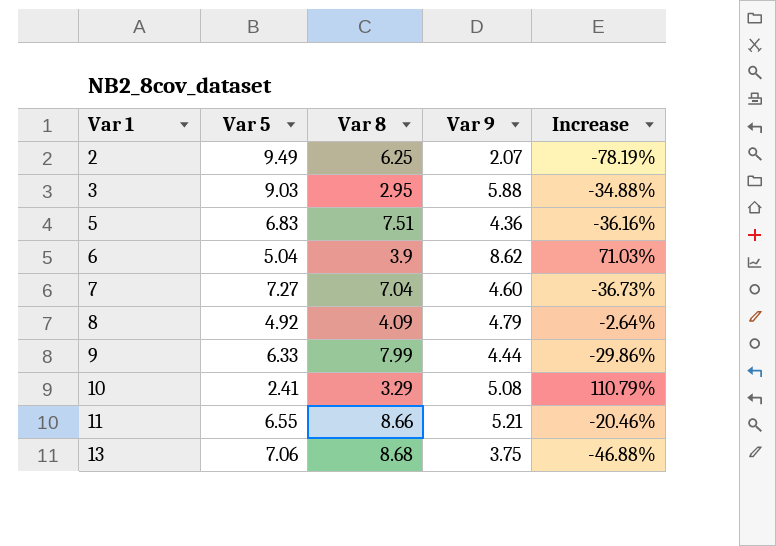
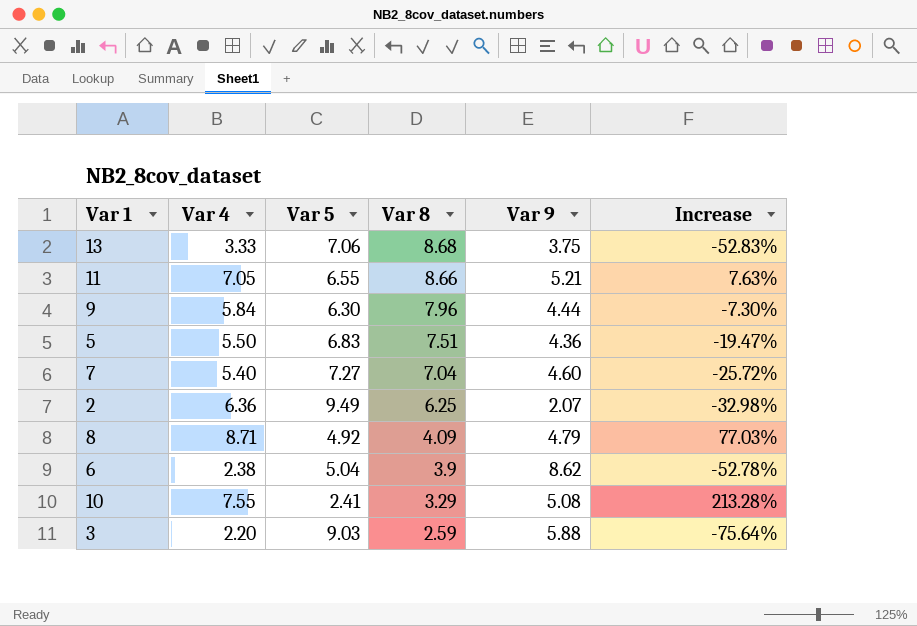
row order: Var 1 ascending -> Var 8 descending
column Var 4 | position: none -> 2
column Increase | formula: ([Var 9] - [Var 5]) / [Var 5] -> ([Var 4] - [Var 5]) / [Var 5]
9 | Var 5: 6.33 -> 6.30
9 | Var 8: 7.99 -> 7.96
3 | Var 8: 2.95 -> 2.59

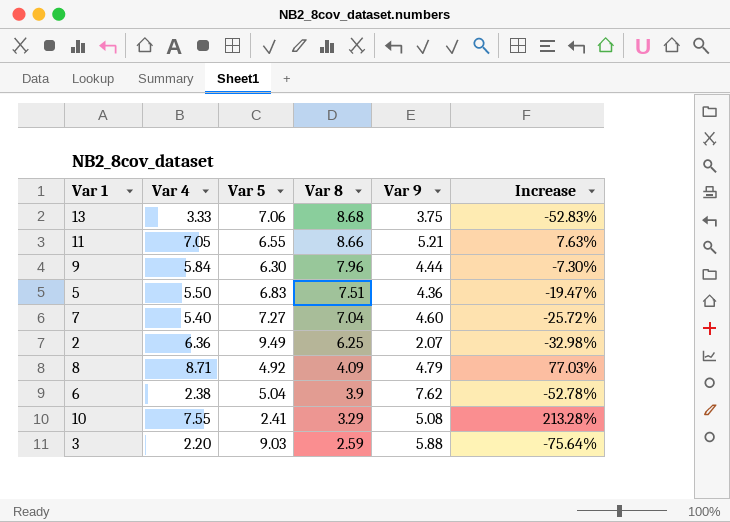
6 | Var 9: 8.62 -> 7.62

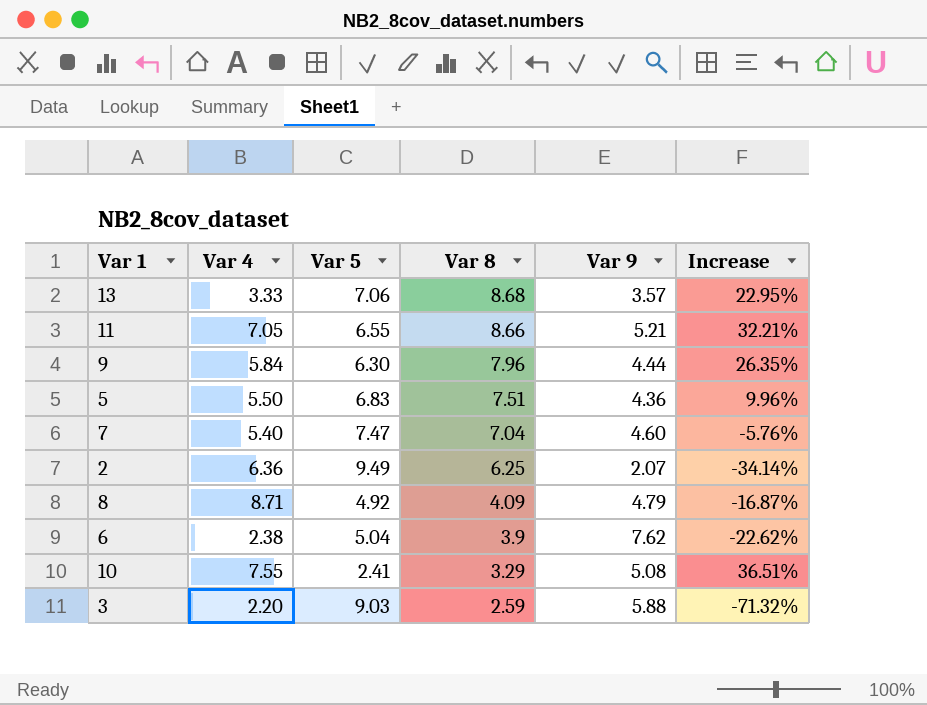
column Increase | formula: ([Var 4] - [Var 5]) / [Var 5] -> ([Var 8] - [Var 5]) / [Var 5]
13 | Var 9: 3.75 -> 3.57
7 | Var 5: 7.27 -> 7.47

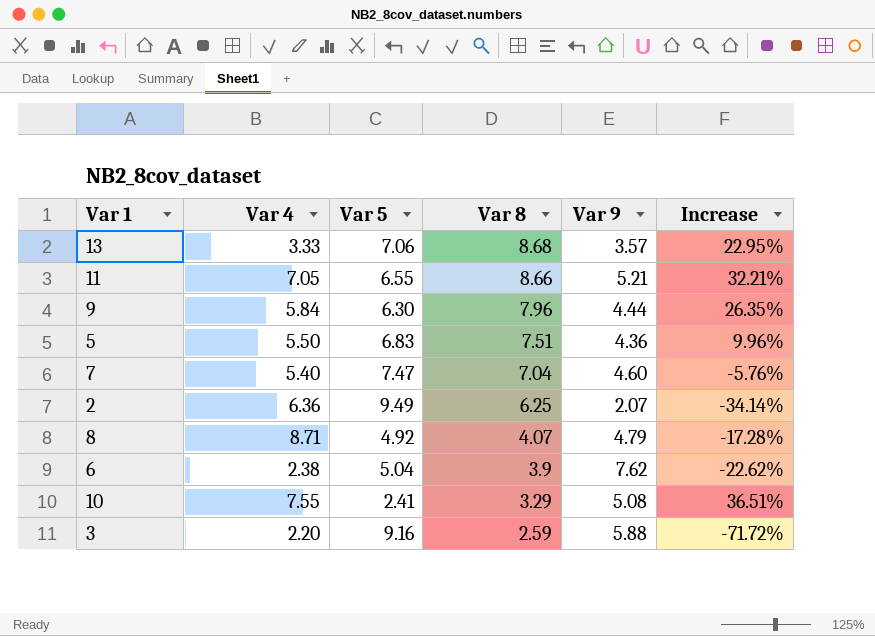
8 | Var 8: 4.09 -> 4.07
8 | Increase: -16.87% -> -17.28%
3 | Var 5: 9.03 -> 9.16
3 | Increase: -71.32% -> -71.72%

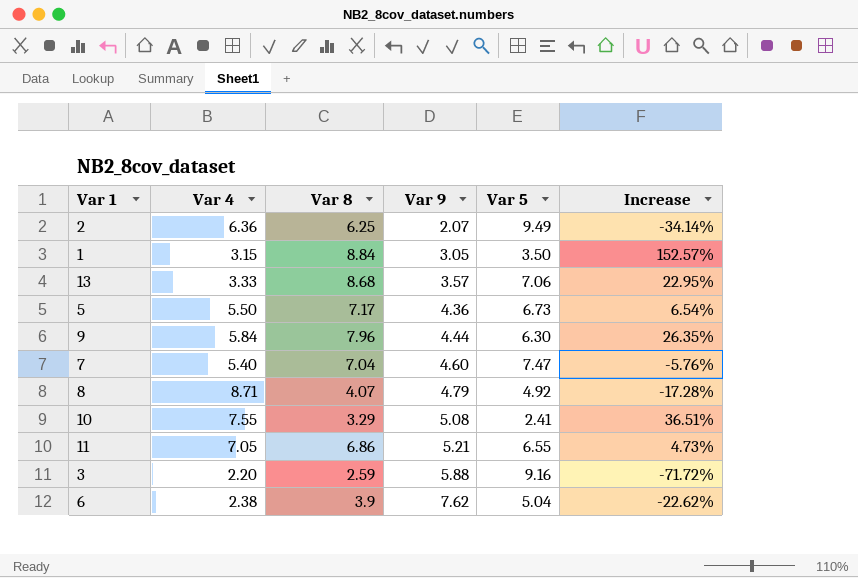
row order: Var 8 descending -> Var 9 ascending
column Var 5 | position: 3 -> 5
row 1: none -> 3.15 | 8.84 | 3.05 | 3.50 | 152.57%
5 | Var 8: 7.51 -> 7.17
5 | Var 5: 6.83 -> 6.73
5 | Increase: 9.96% -> 6.54%
11 | Var 8: 8.66 -> 6.86
11 | Increase: 32.21% -> 4.73%

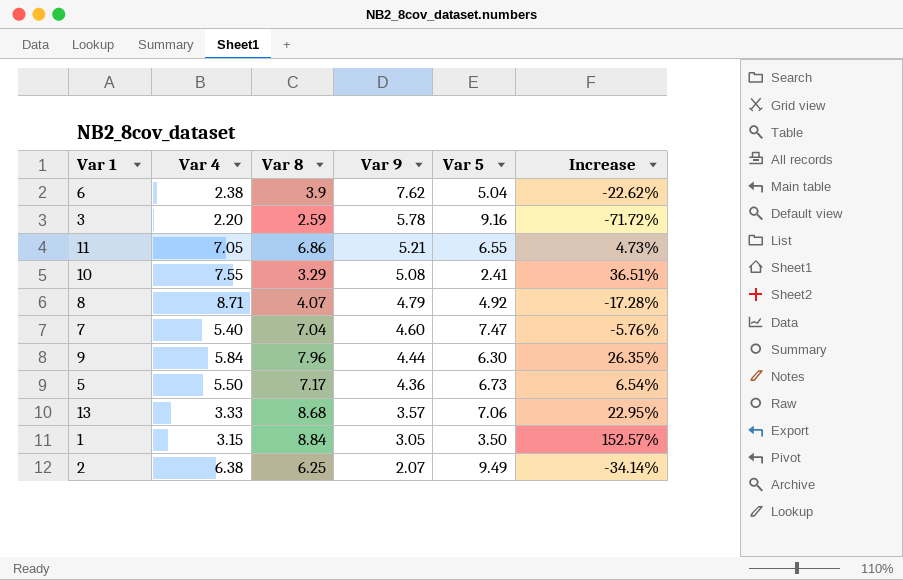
row order: Var 9 ascending -> Var 9 descending
3 | Var 9: 5.88 -> 5.78
2 | Var 4: 6.36 -> 6.38

